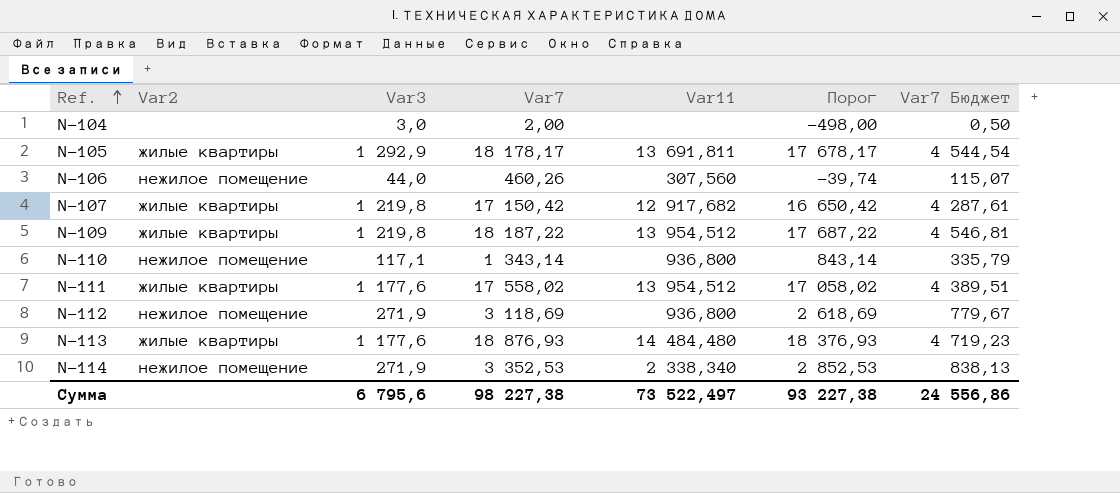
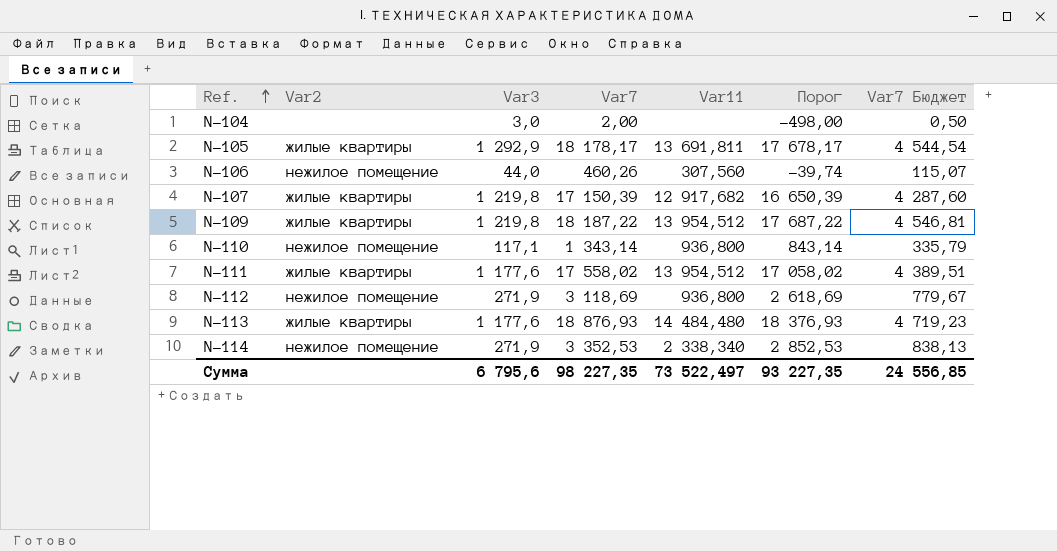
N-107 | Var7: 17 150,42 -> 17 150,39
N-107 | Порог: 16 650,42 -> 16 650,39
N-107 | Var7 Бюджет: 4 287,61 -> 4 287,60
Сумма | Var7: 98 227,38 -> 98 227,35
Сумма | Порог: 93 227,38 -> 93 227,35
Сумма | Var7 Бюджет: 24 556,86 -> 24 556,85

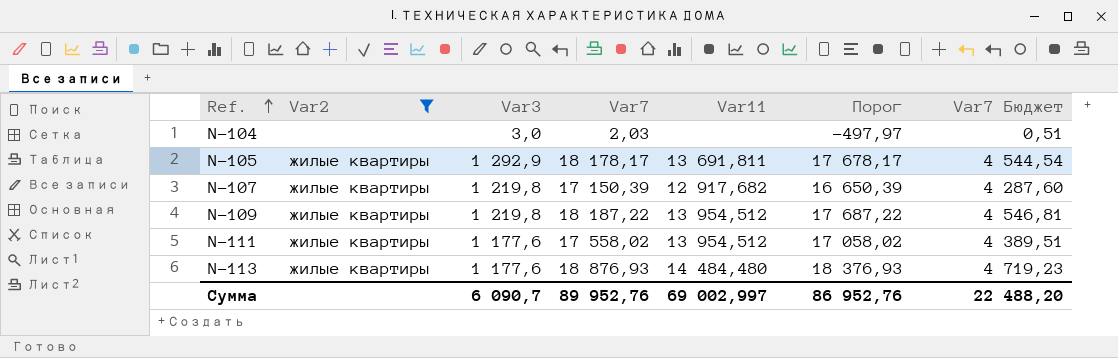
filter: none -> Var2 != нежилое помещение
N-104 | Var7: 2,00 -> 2,03
N-104 | Порог: -498,00 -> -497,97
N-104 | Var7 Бюджет: 0,50 -> 0,51
Сумма | Var3: 6 795,6 -> 6 090,7
Сумма | Var7: 98 227,35 -> 89 952,76
Сумма | Var11: 73 522,497 -> 69 002,997
Сумма | Порог: 93 227,35 -> 86 952,76
Сумма | Var7 Бюджет: 24 556,85 -> 22 488,20

